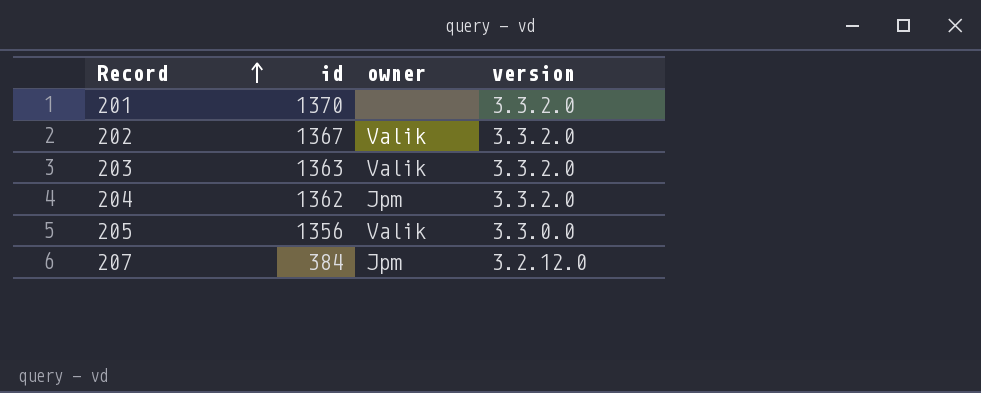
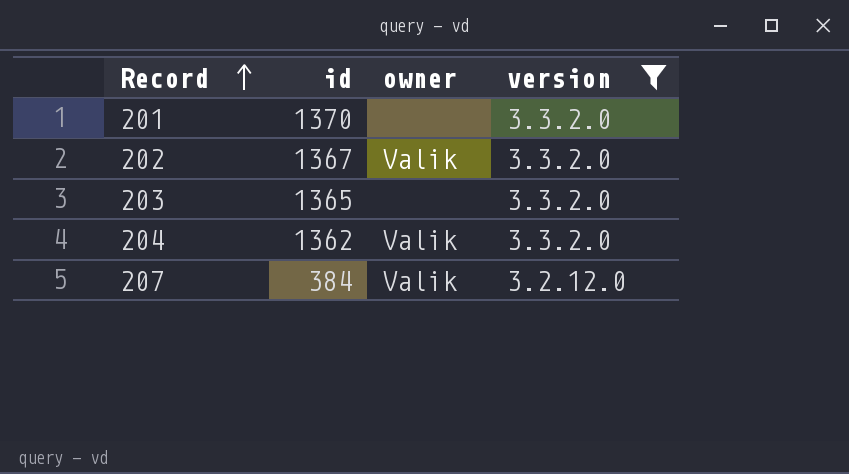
filter: none -> version != 3.3.0.0
203 | id: 1363 -> 1365
203 | owner: Valik -> none
204 | owner: Jpm -> Valik
207 | owner: Jpm -> Valik

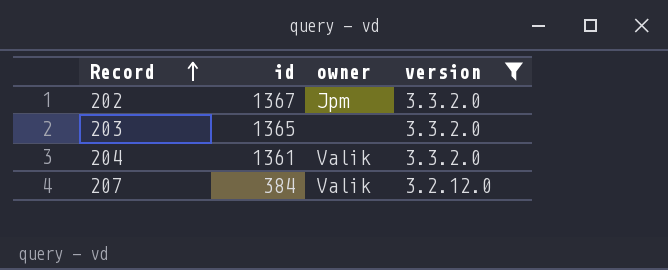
row 201: 1370 | none | 3.3.2.0 -> none
202 | owner: Valik -> Jpm
204 | id: 1362 -> 1361

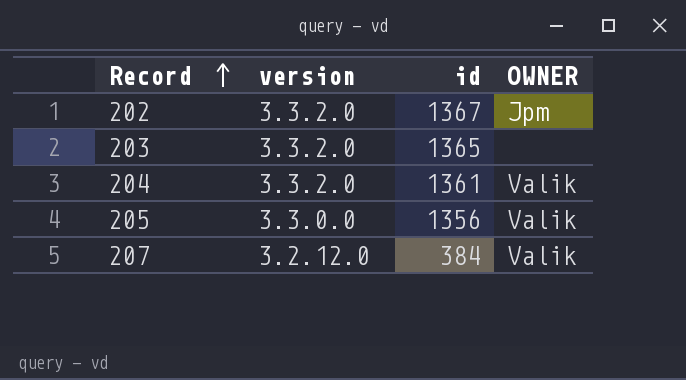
filter: version != 3.3.0.0 -> none
column version | position: 4 -> 2
column name: owner -> OWNER

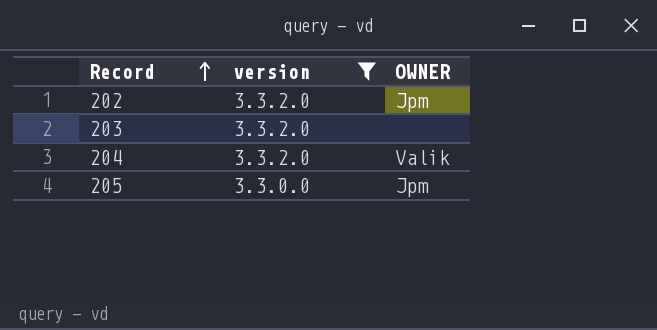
filter: none -> version != 3.2.12.0
column id | position: 3 -> none
205 | OWNER: Valik -> Jpm

